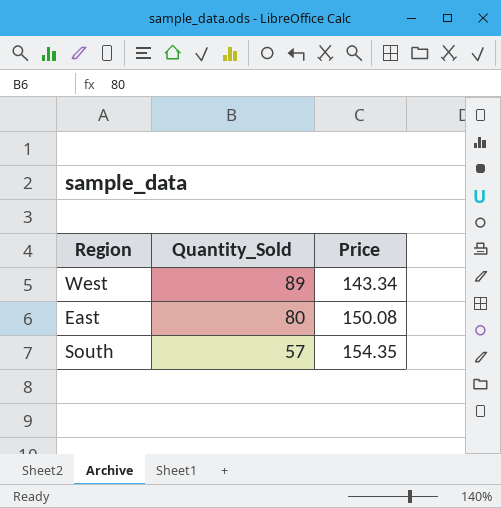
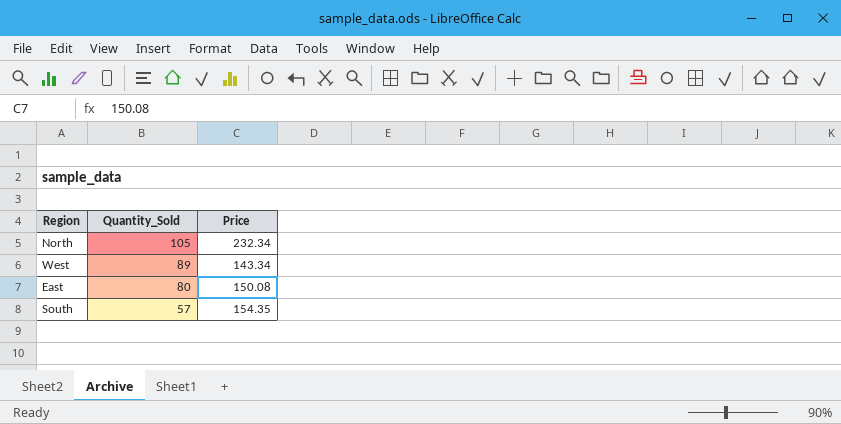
row North: none -> 105 | 232.34

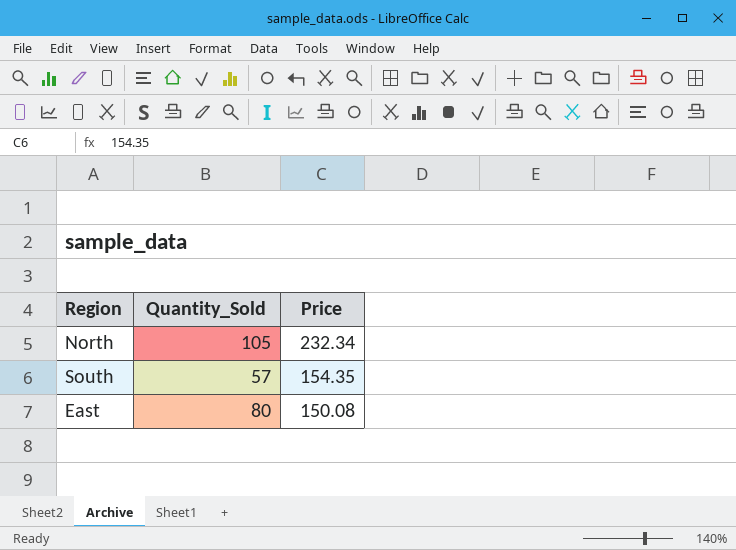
row order: Quantity_Sold descending -> Price descending
row West: 89 | 143.34 -> none

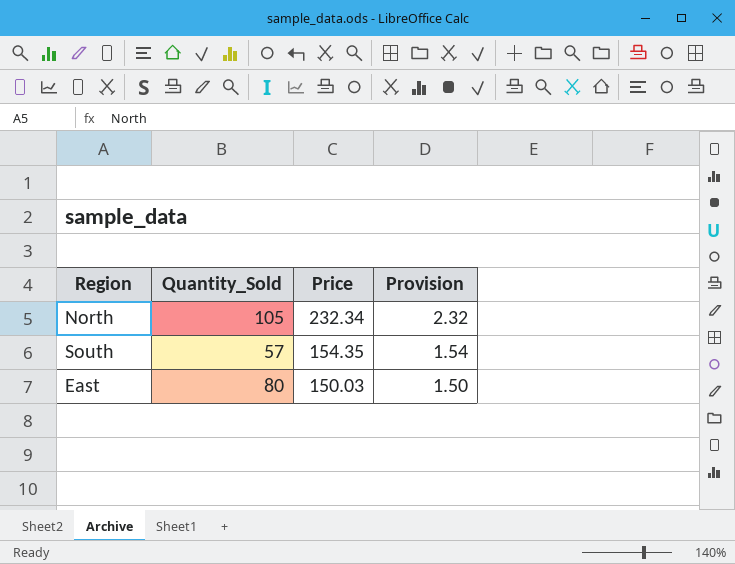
column Provision | formula: none -> [Price] * 0.01
East | Price: 150.08 -> 150.03

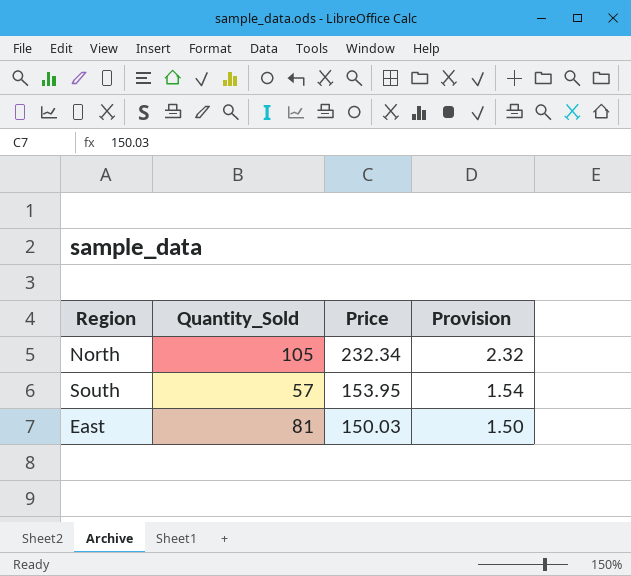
South | Price: 154.35 -> 153.95
East | Quantity_Sold: 80 -> 81

